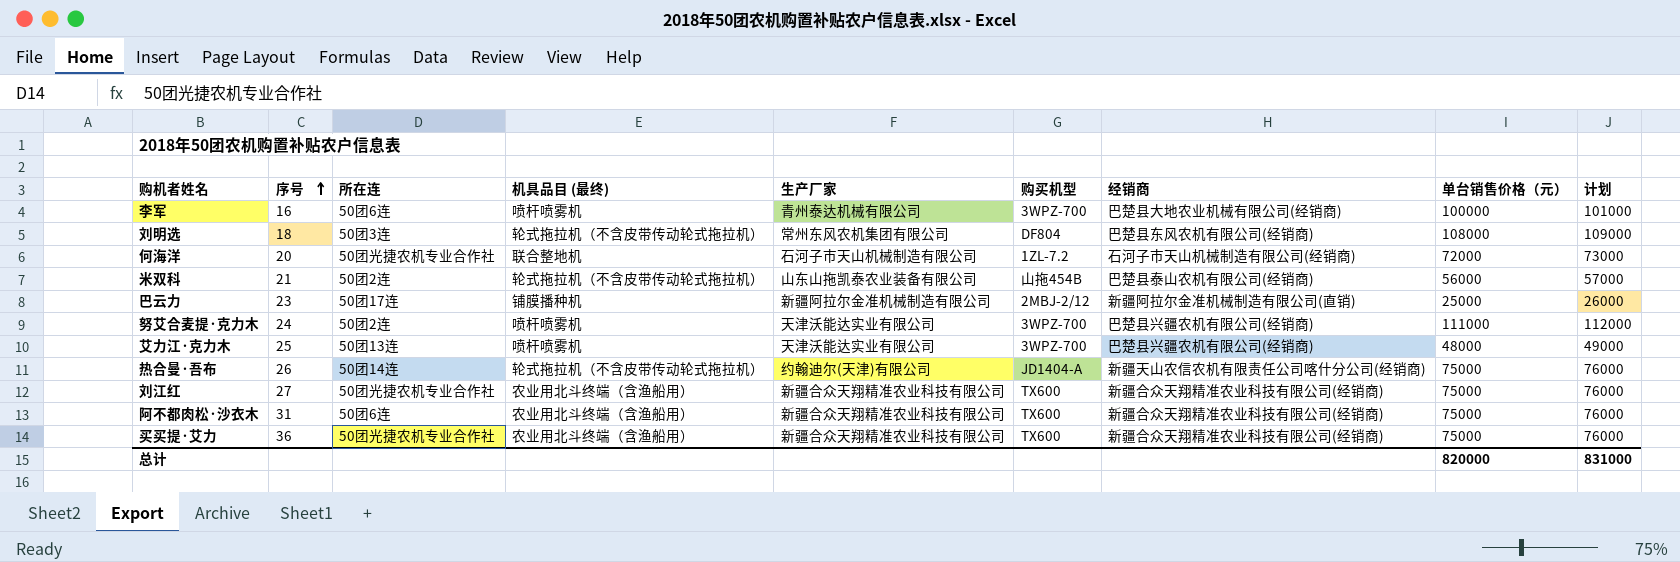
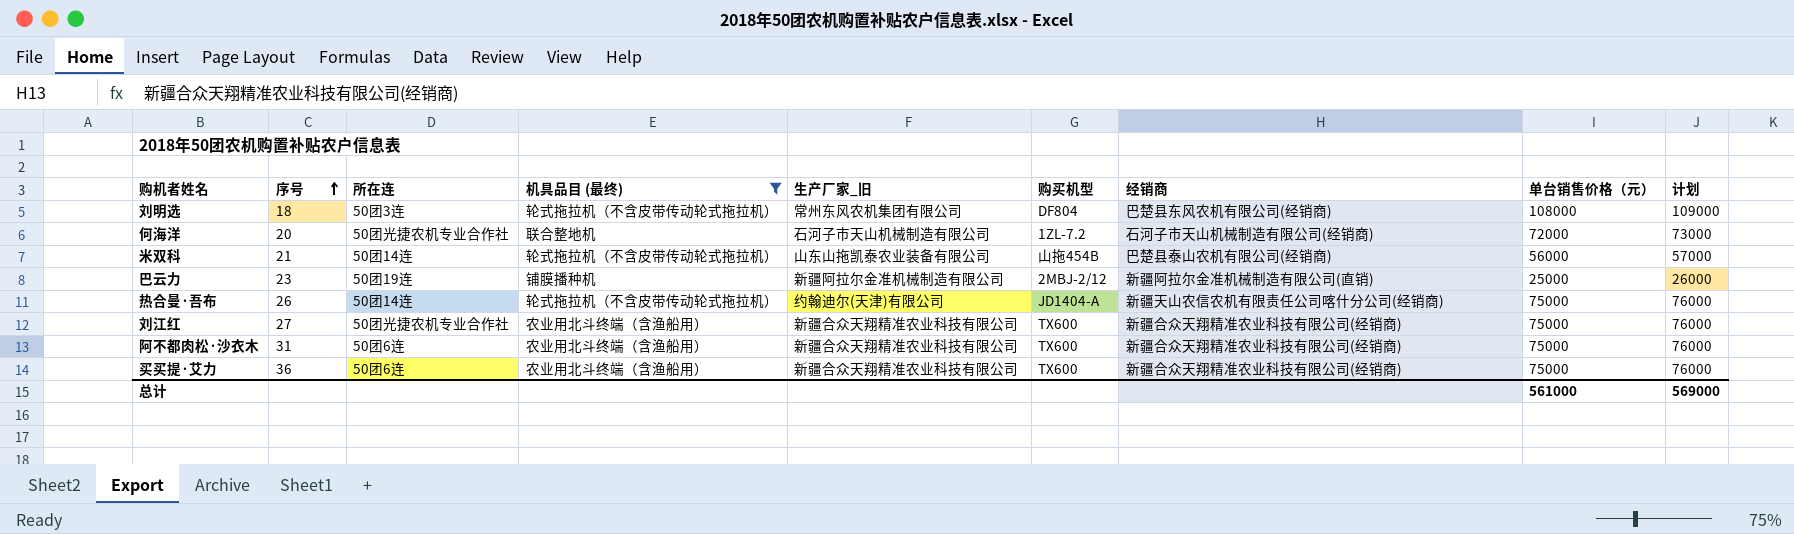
filter: none -> 机具品目 (最终) != 喷杆喷雾机
column name: 生产厂家 -> 生产厂家_旧
米双科 | 所在连: 50团2连 -> 50团14连
巴云力 | 所在连: 50团17连 -> 50团19连
买买提·艾力 | 所在连: 50团光捷农机专业合作社 -> 50团6连
总计 | 单台销售价格（元）: 820000 -> 561000
总计 | 计划: 831000 -> 569000

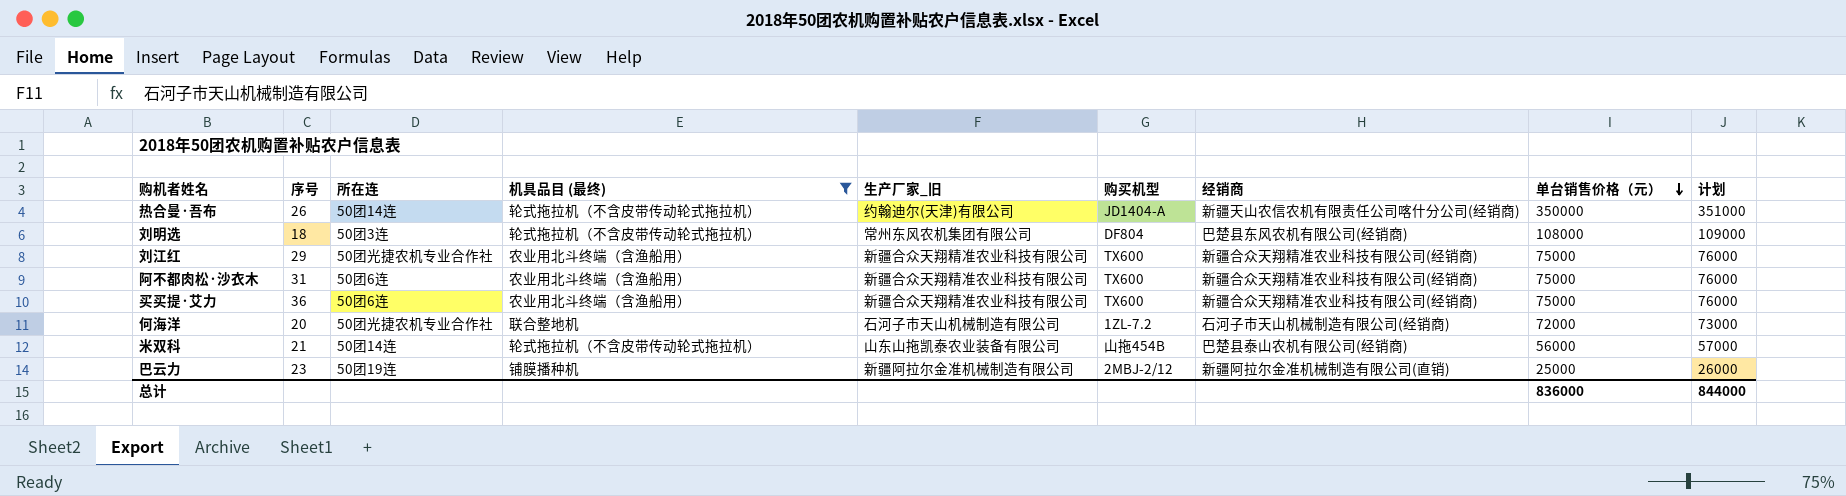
row order: 序号 ascending -> 单台销售价格（元） descending
热合曼·吾布 | 单台销售价格（元）: 75000 -> 350000
热合曼·吾布 | 计划: 76000 -> 351000
刘江红 | 序号: 27 -> 29
总计 | 单台销售价格（元）: 561000 -> 836000
总计 | 计划: 569000 -> 844000

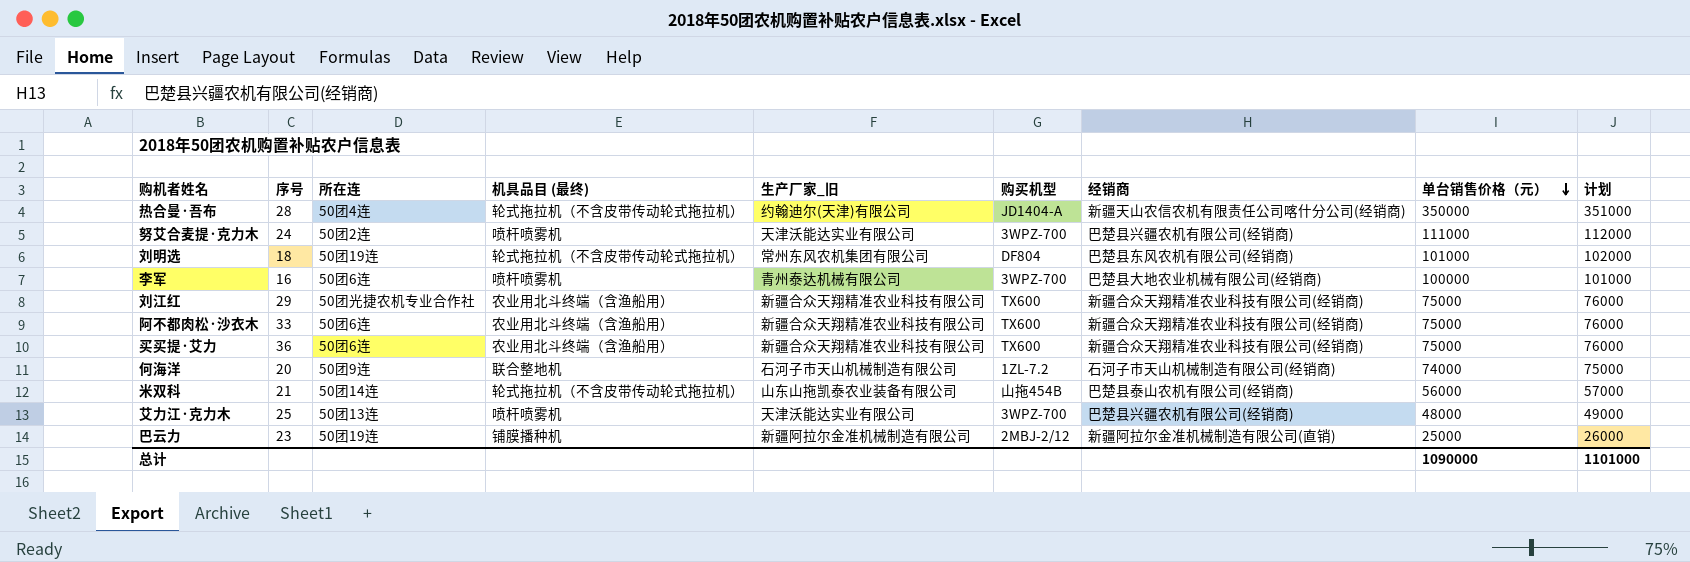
filter: 机具品目 (最终) != 喷杆喷雾机 -> none
热合曼·吾布 | 序号: 26 -> 28
热合曼·吾布 | 所在连: 50团14连 -> 50团4连
刘明选 | 所在连: 50团3连 -> 50团19连
刘明选 | 单台销售价格（元）: 108000 -> 101000
刘明选 | 计划: 109000 -> 102000
阿不都肉松·沙衣木 | 序号: 31 -> 33
何海洋 | 所在连: 50团光捷农机专业合作社 -> 50团9连
何海洋 | 单台销售价格（元）: 72000 -> 74000
何海洋 | 计划: 73000 -> 75000
总计 | 单台销售价格（元）: 836000 -> 1090000
总计 | 计划: 844000 -> 1101000

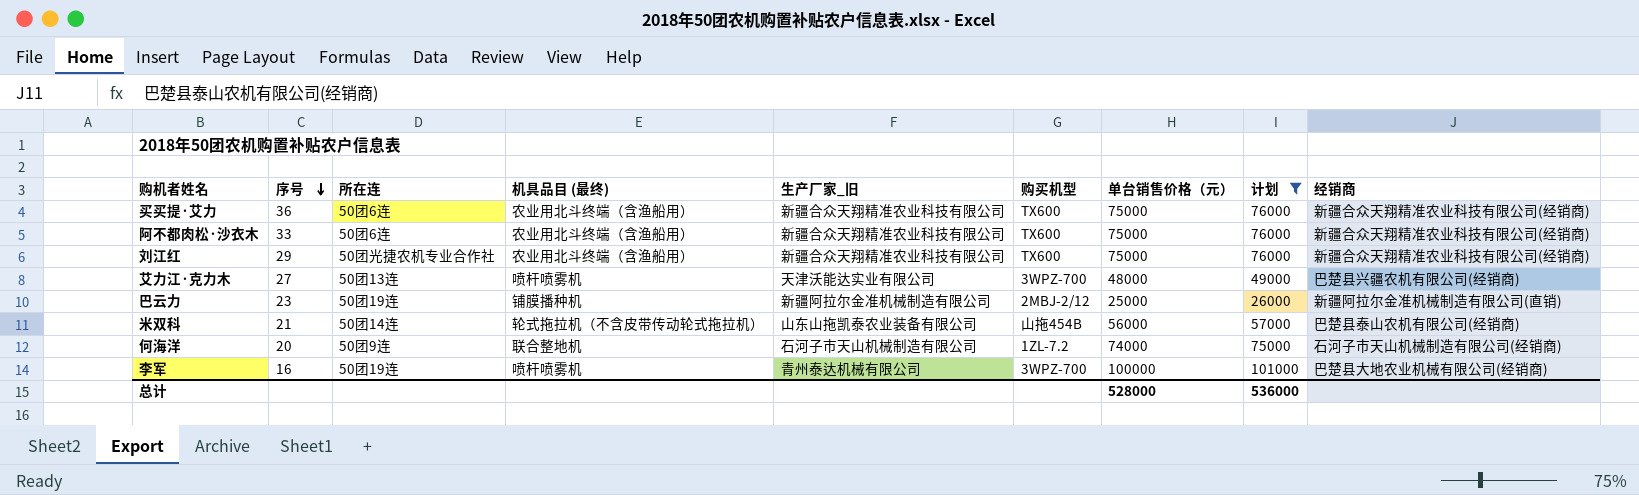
filter: none -> 计划 <= 101000
row order: 单台销售价格（元） descending -> 序号 descending
column 经销商 | position: 7 -> 9
艾力江·克力木 | 序号: 25 -> 27
李军 | 所在连: 50团6连 -> 50团19连
总计 | 单台销售价格（元）: 1090000 -> 528000
总计 | 计划: 1101000 -> 536000

